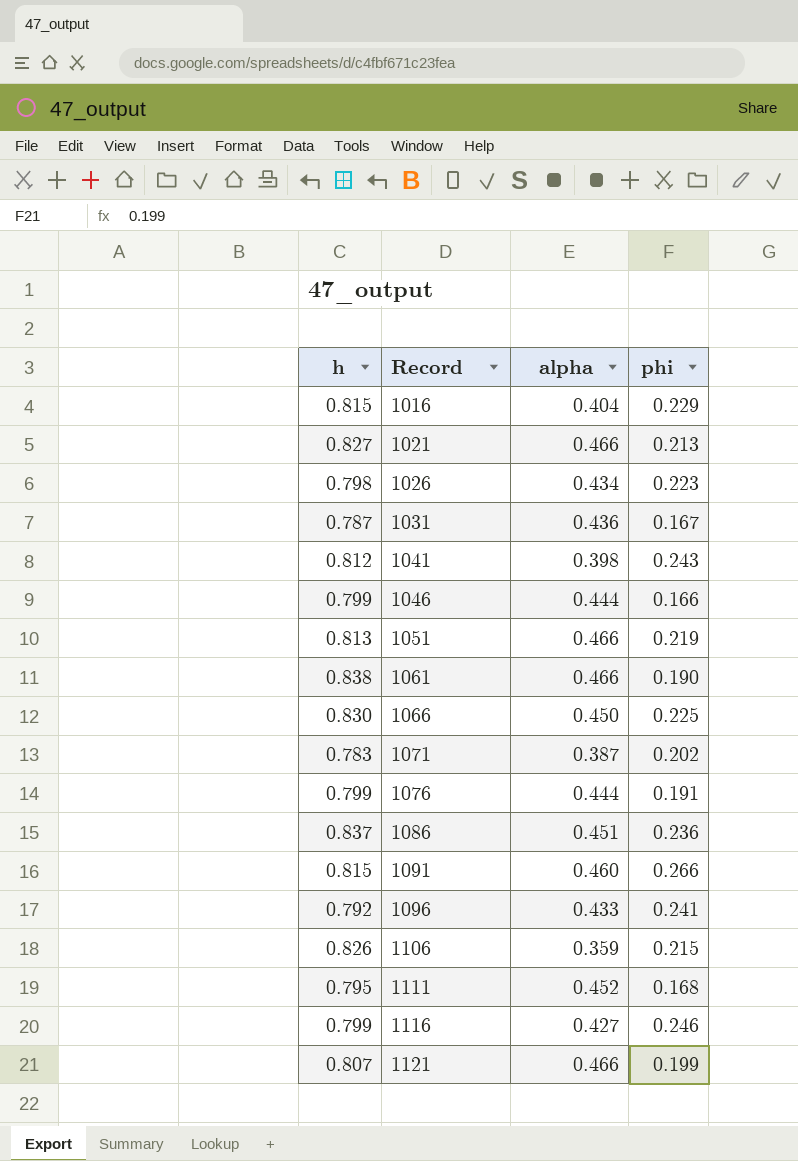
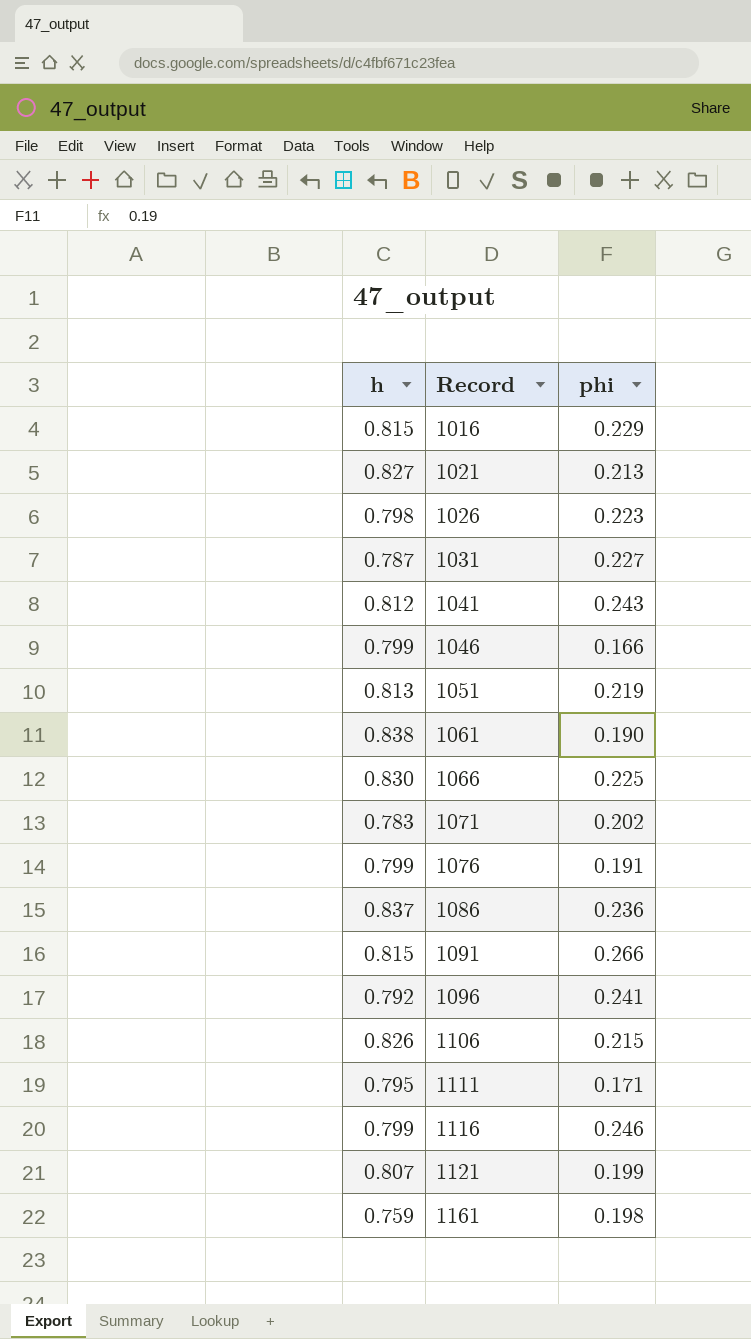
column alpha | position: 3 -> none
1031 | phi: 0.167 -> 0.227
1111 | phi: 0.168 -> 0.171
row 1161: none -> 0.759 | 0.198

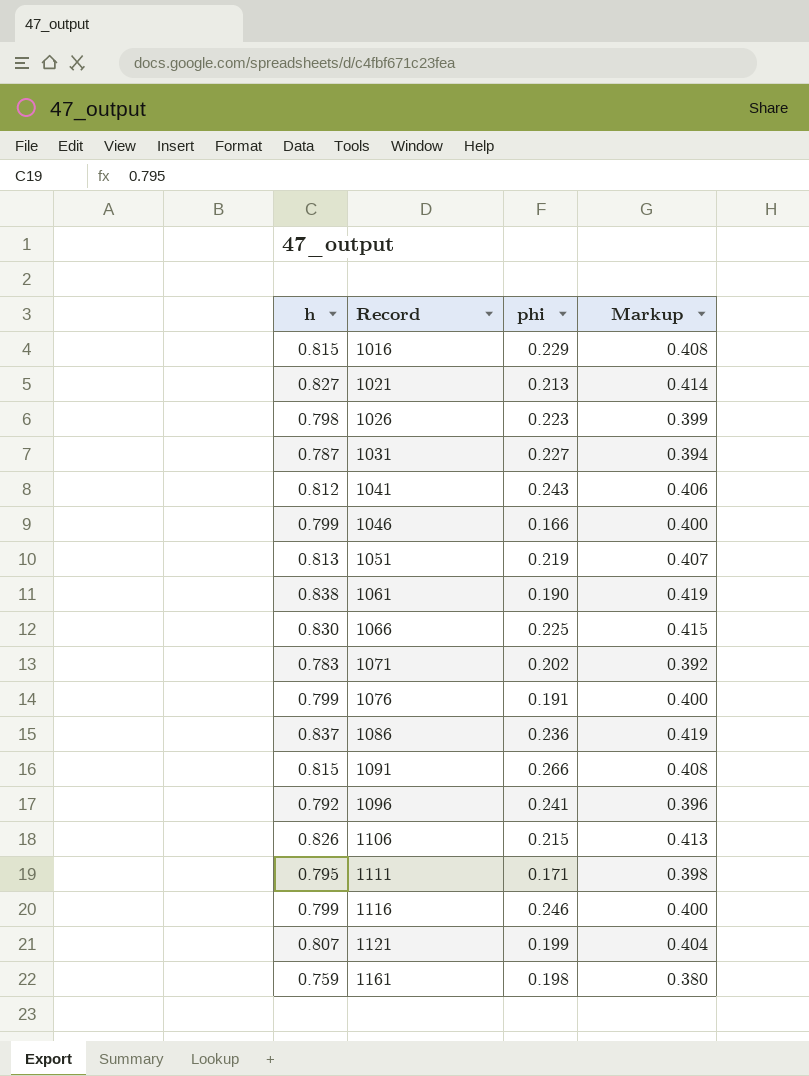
column Markup | formula: none -> [h] * 0.5

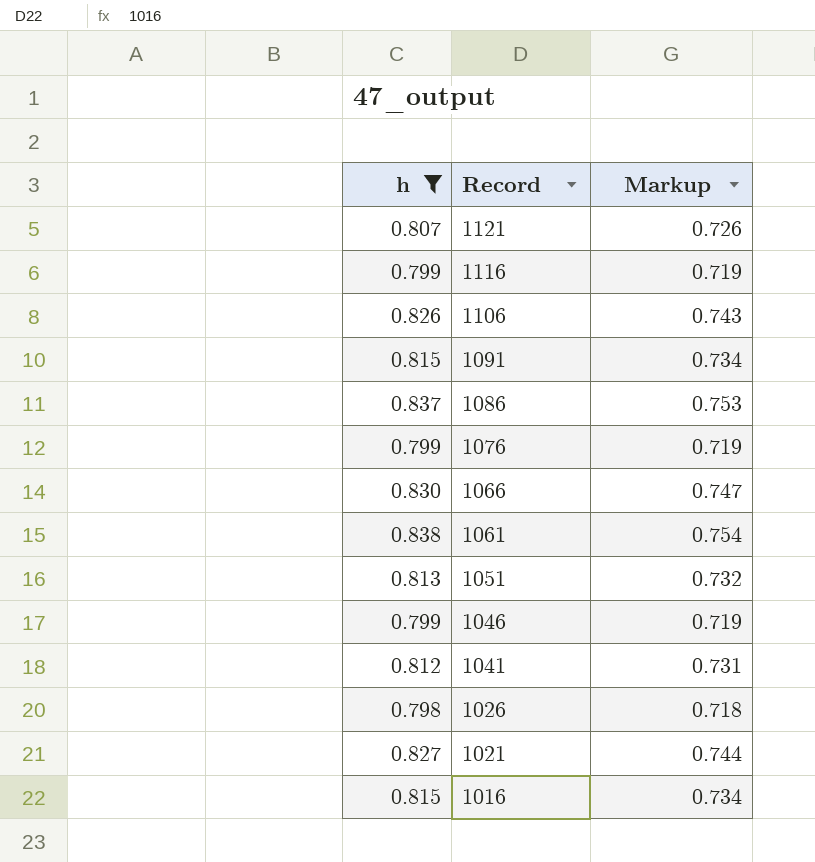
filter: none -> h >= 0.798
row order: Record ascending -> Record descending
column phi | position: 3 -> none
column Markup | formula: [h] * 0.5 -> [h] * 0.9

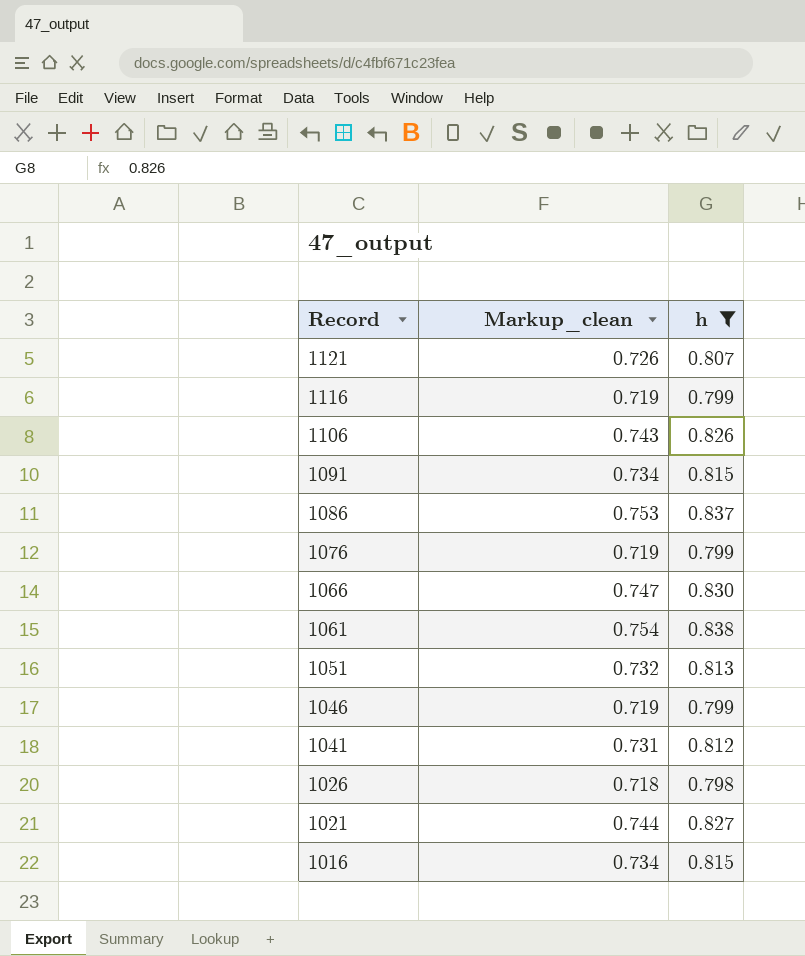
column name: Markup -> Markup_clean
column h | position: 1 -> 3

